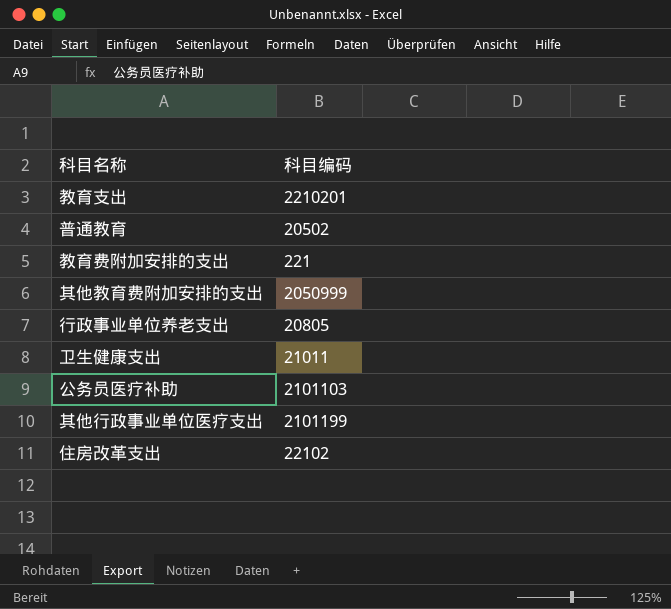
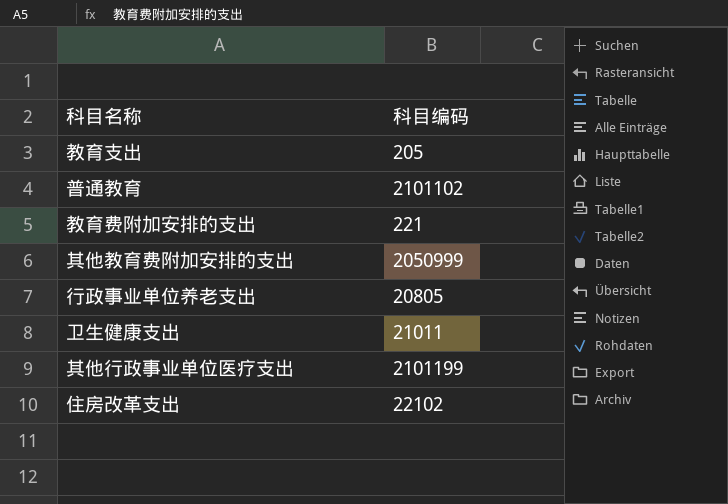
row 公务员医疗补助: 2101103 -> none
教育支出 | 科目编码: 2210201 -> 205
普通教育 | 科目编码: 20502 -> 2101102

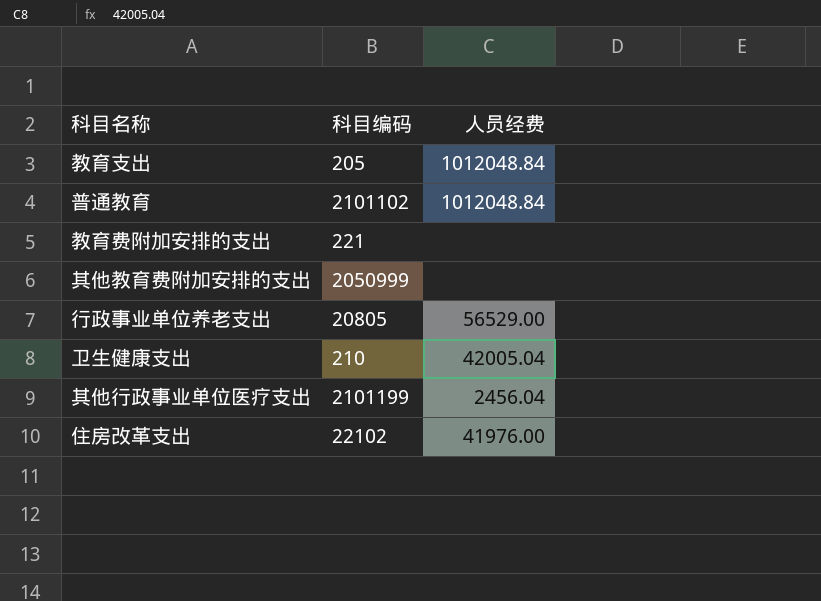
column 人员经费 | position: none -> 3
卫生健康支出 | 科目编码: 21011 -> 210

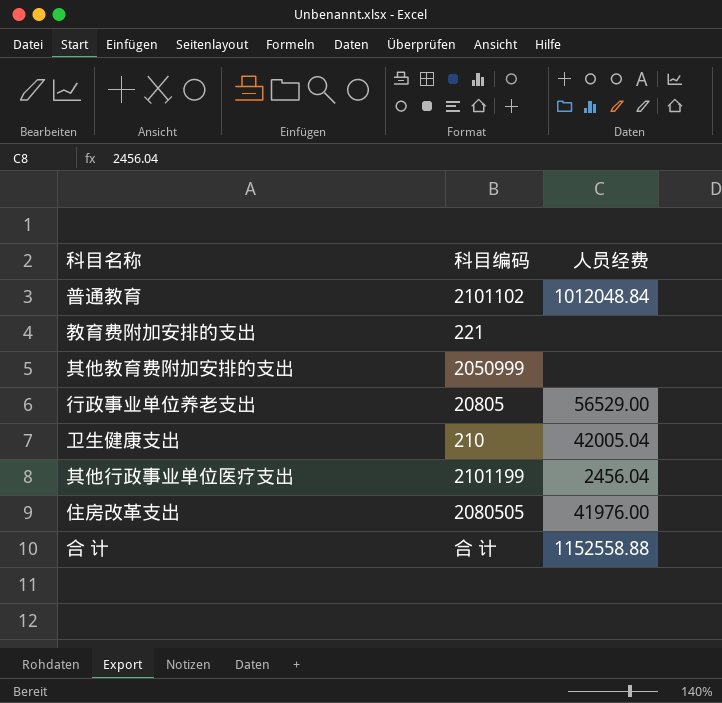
row 教育支出: 205 | 1012048.84 -> none
住房改革支出 | 科目编码: 22102 -> 2080505
row 合 计: none -> 合 计 | 1152558.88

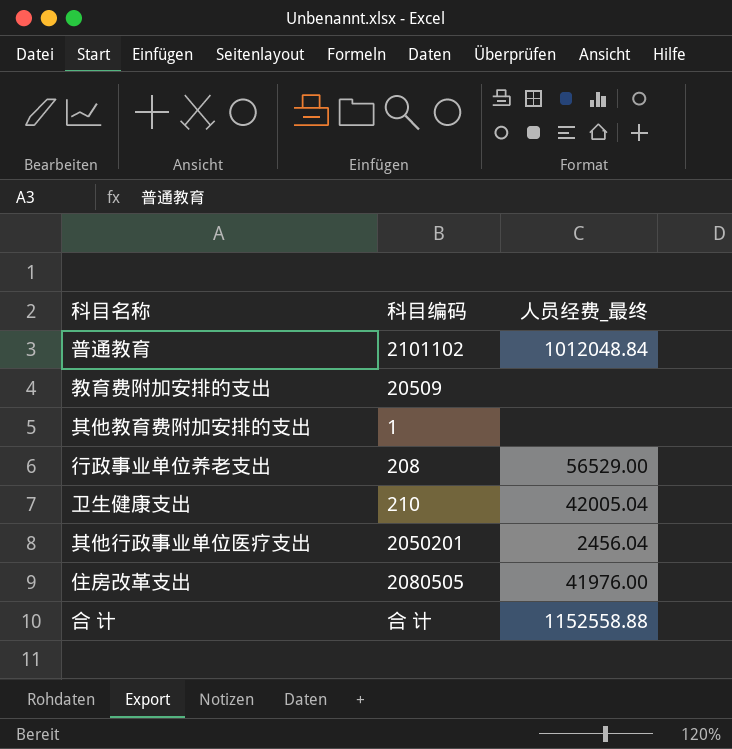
column name: 人员经费 -> 人员经费_最终
教育费附加安排的支出 | 科目编码: 221 -> 20509
其他教育费附加安排的支出 | 科目编码: 2050999 -> 1
行政事业单位养老支出 | 科目编码: 20805 -> 208
其他行政事业单位医疗支出 | 科目编码: 2101199 -> 2050201

